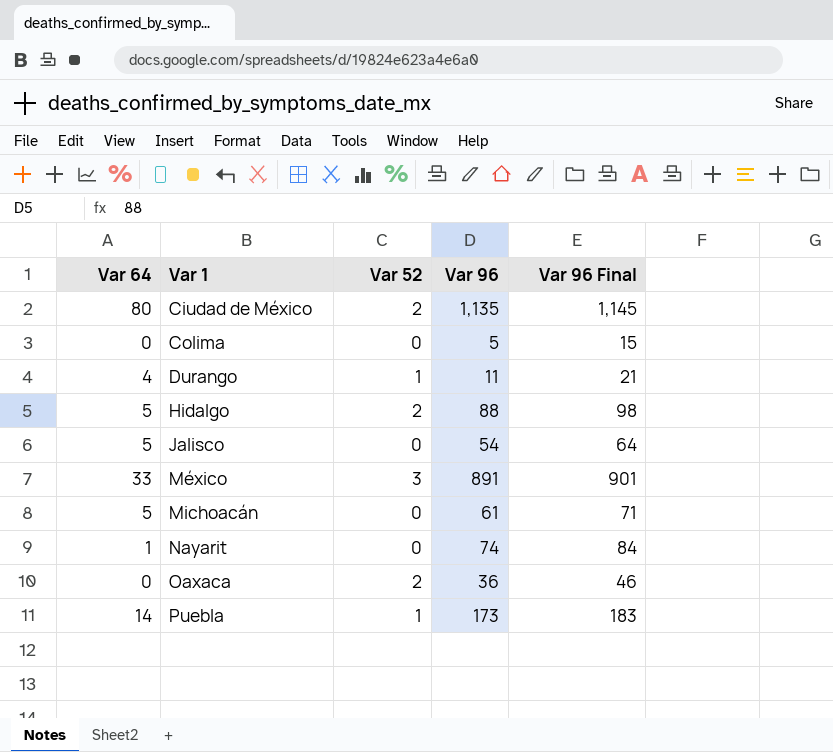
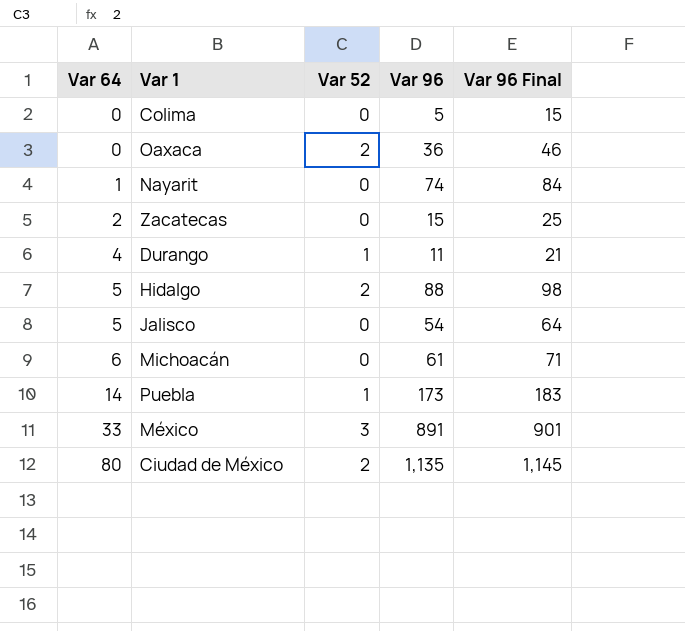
row order: Var 1 ascending -> Var 64 ascending
row Zacatecas: none -> 2 | 0 | 15 | 25
Michoacán | Var 64: 5 -> 6

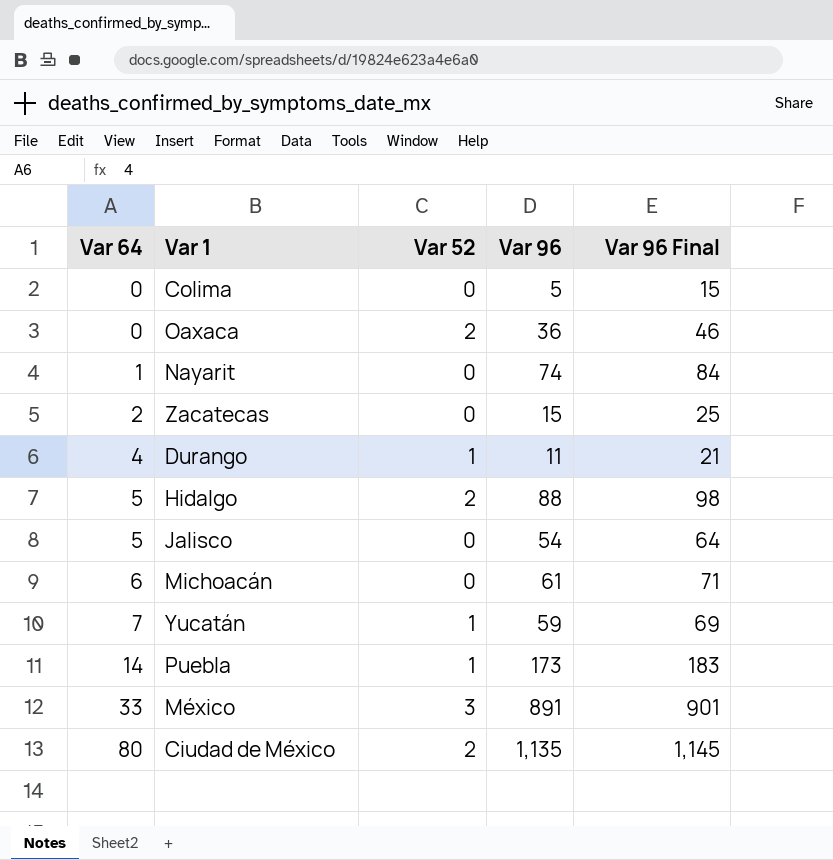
row Yucatán: none -> 7 | 1 | 59 | 69

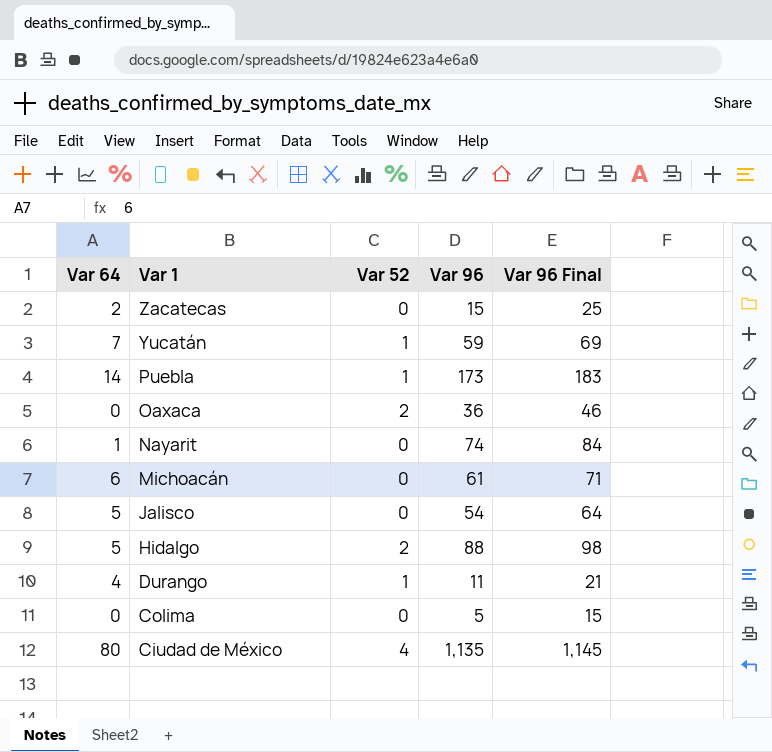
row order: Var 64 ascending -> Var 1 descending
row México: 33 | 3 | 891 | 901 -> none
Ciudad de México | Var 52: 2 -> 4

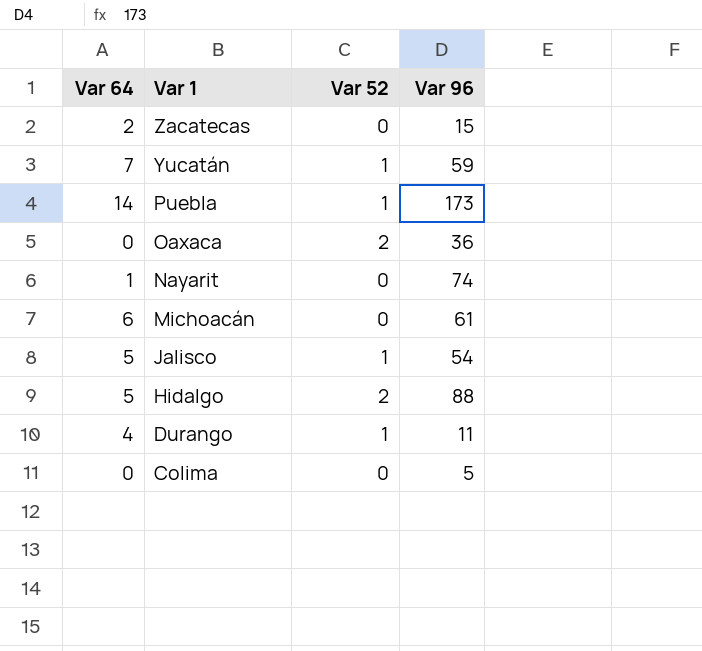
column Var 96 Final | formula: [Var 96] + 10 -> none
row Ciudad de México: 80 | 4 | 1,135 | 1,145 -> none
Jalisco | Var 52: 0 -> 1

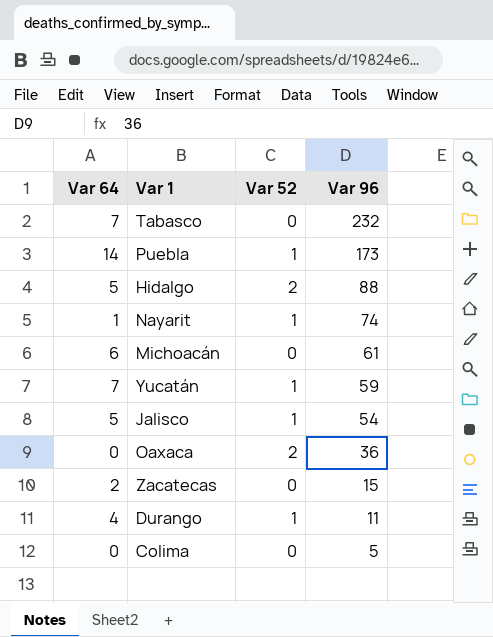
row order: Var 1 descending -> Var 96 descending
row Tabasco: none -> 7 | 0 | 232
Nayarit | Var 52: 0 -> 1

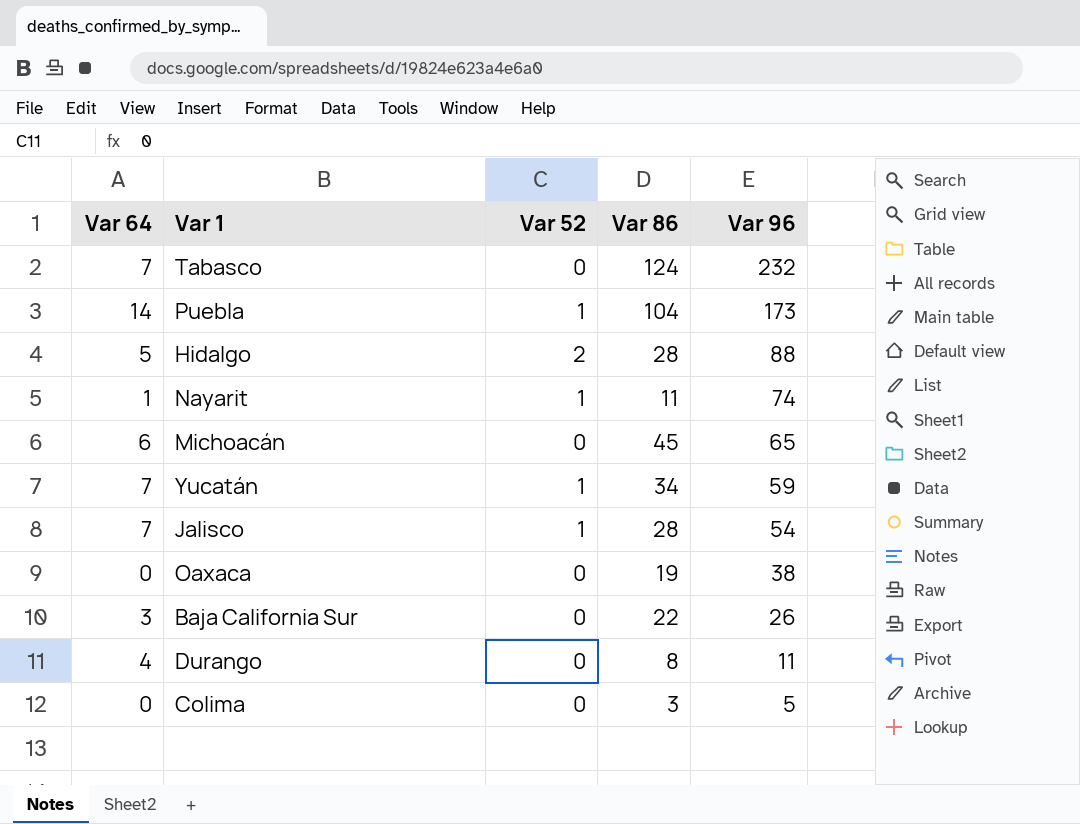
column Var 86 | position: none -> 4
row Zacatecas: 2 | 0 | 15 -> none
Michoacán | Var 96: 61 -> 65
Jalisco | Var 64: 5 -> 7
Oaxaca | Var 52: 2 -> 0
Oaxaca | Var 96: 36 -> 38
row Baja California Sur: none -> 3 | 0 | 22 | 26
Durango | Var 52: 1 -> 0

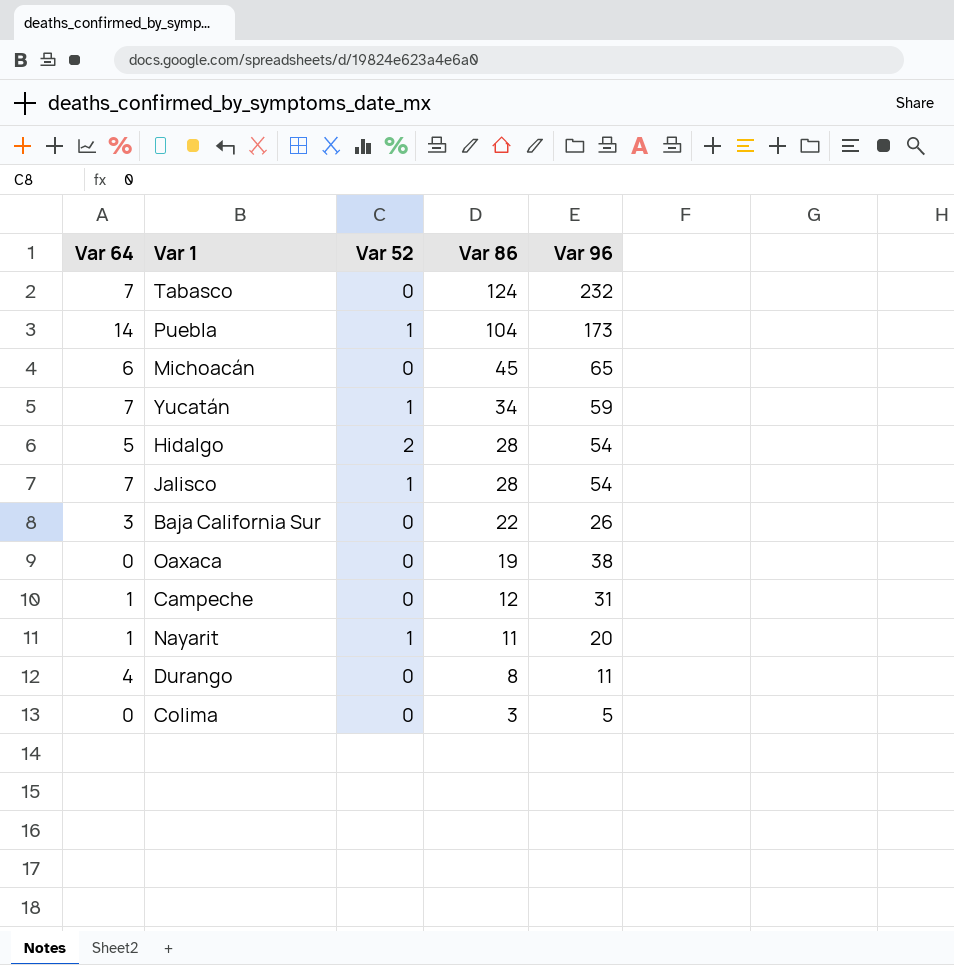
row order: Var 96 descending -> Var 86 descending
Hidalgo | Var 96: 88 -> 54
row Campeche: none -> 1 | 0 | 12 | 31
Nayarit | Var 96: 74 -> 20

